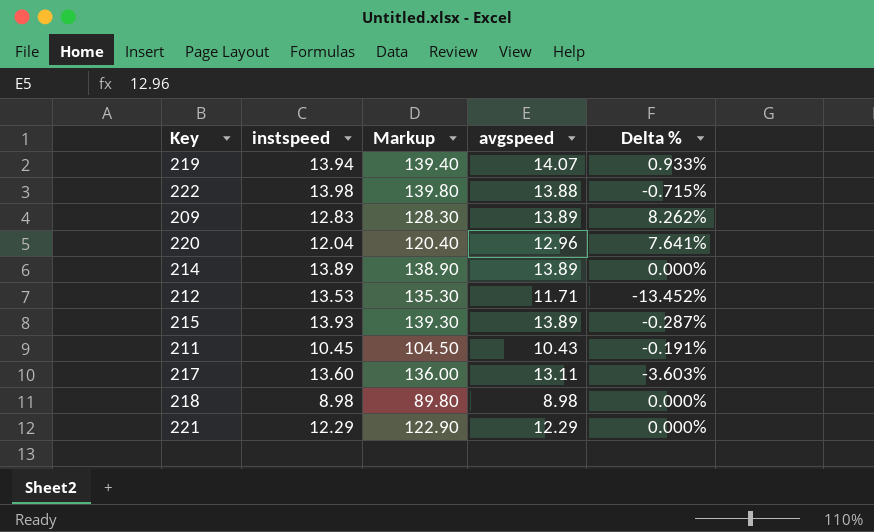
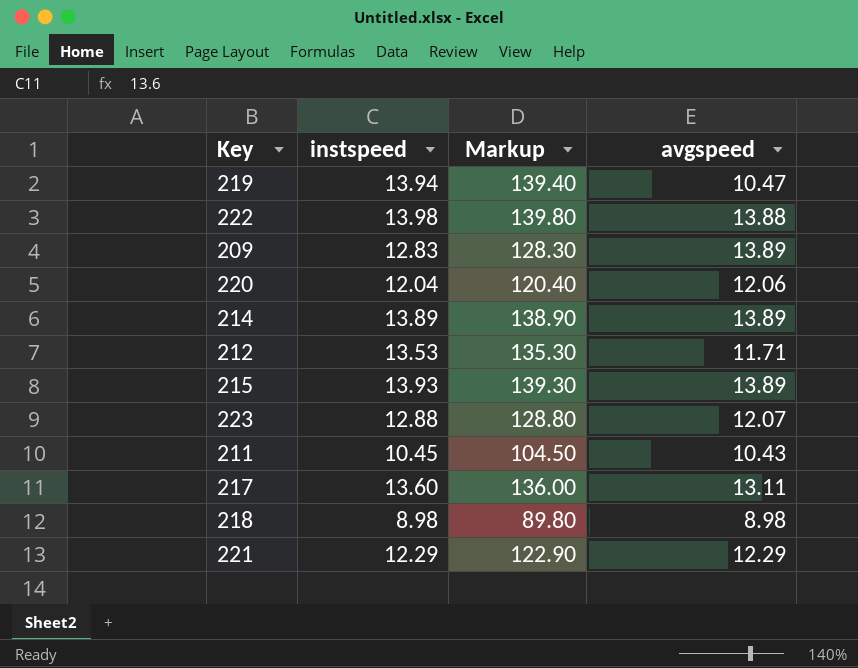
column Delta % | formula: ([avgspeed] - [instspeed]) / [instspeed] -> none
219 | avgspeed: 14.07 -> 10.47
220 | avgspeed: 12.96 -> 12.06
row 223: none -> 12.88 | 128.80 | 12.07

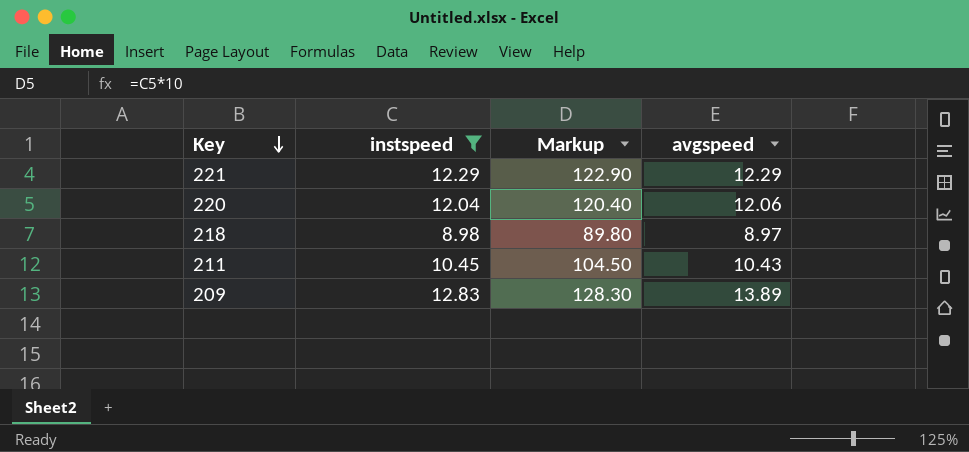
filter: none -> instspeed <= 12.83
row order: none -> Key descending
218 | avgspeed: 8.98 -> 8.97

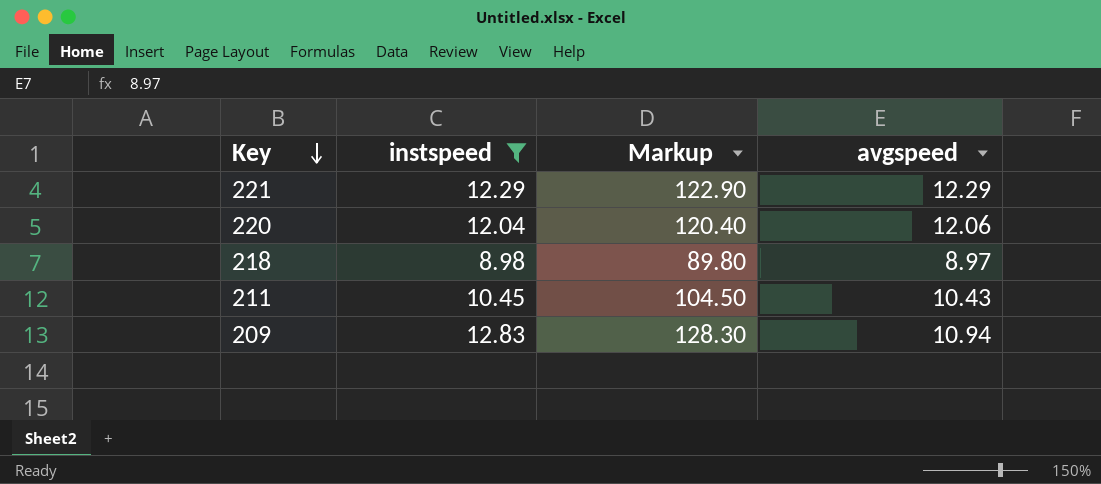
209 | avgspeed: 13.89 -> 10.94

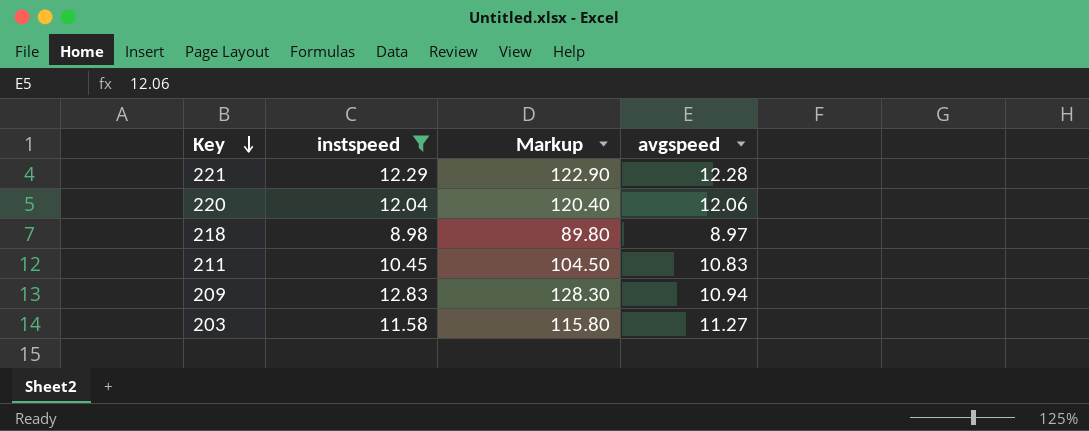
221 | avgspeed: 12.29 -> 12.28
211 | avgspeed: 10.43 -> 10.83
row 203: none -> 11.58 | 115.80 | 11.27

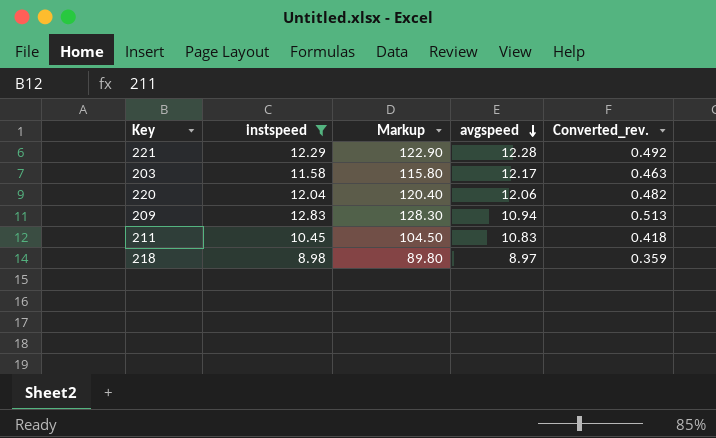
row order: Key descending -> avgspeed descending
column Converted_rev. | formula: none -> [instspeed] * 0.04
203 | avgspeed: 11.27 -> 12.17

